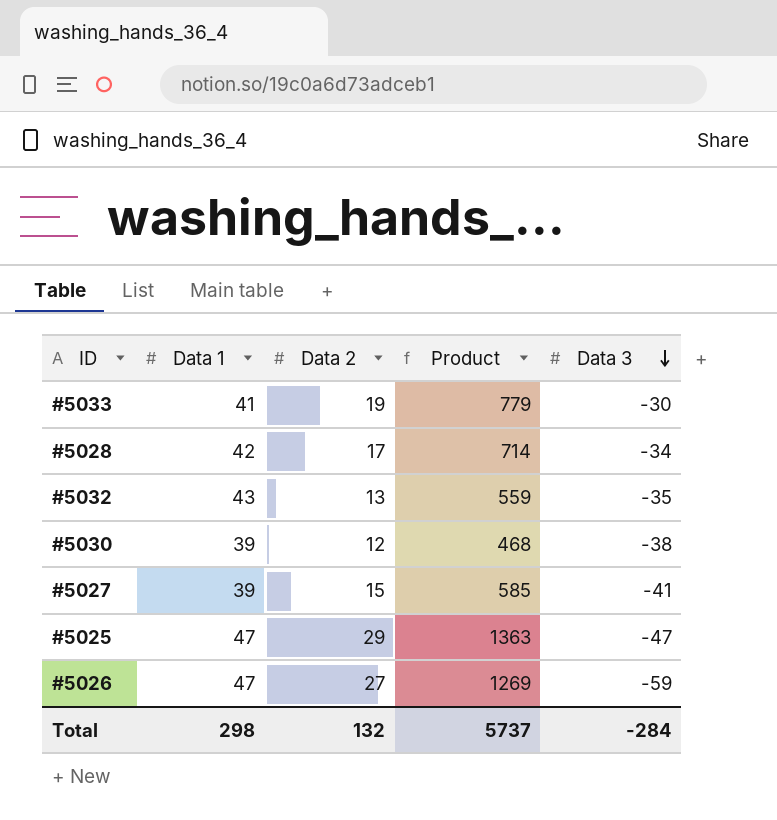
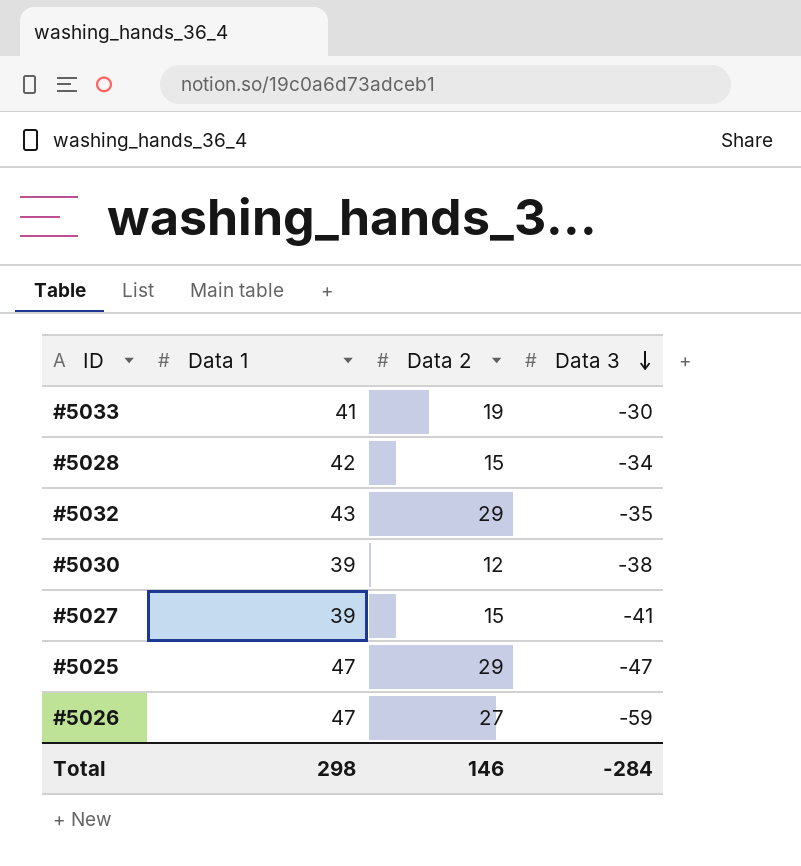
column Product | formula: [Data 1] * [Data 2] -> none
#5028 | Data 2: 17 -> 15
#5032 | Data 2: 13 -> 29
Total | Data 2: 132 -> 146

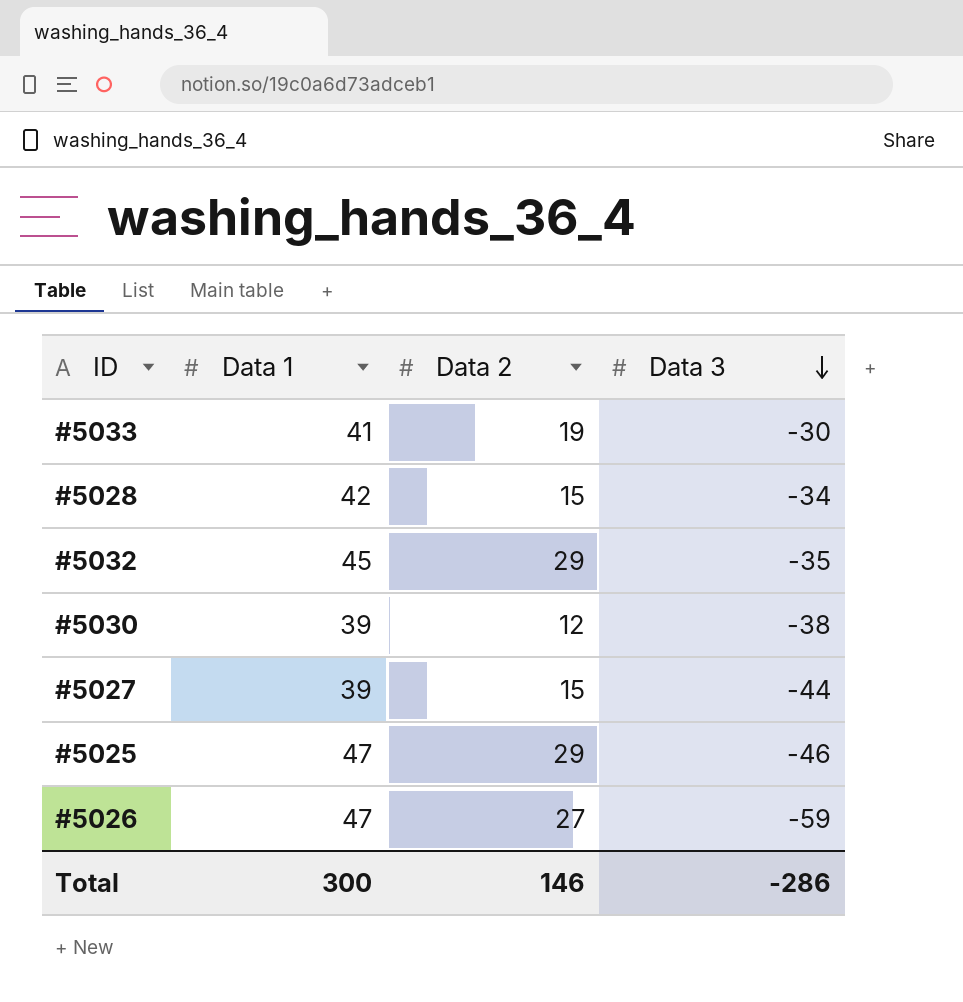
#5032 | Data 1: 43 -> 45
#5027 | Data 3: -41 -> -44
#5025 | Data 3: -47 -> -46
Total | Data 1: 298 -> 300
Total | Data 3: -284 -> -286

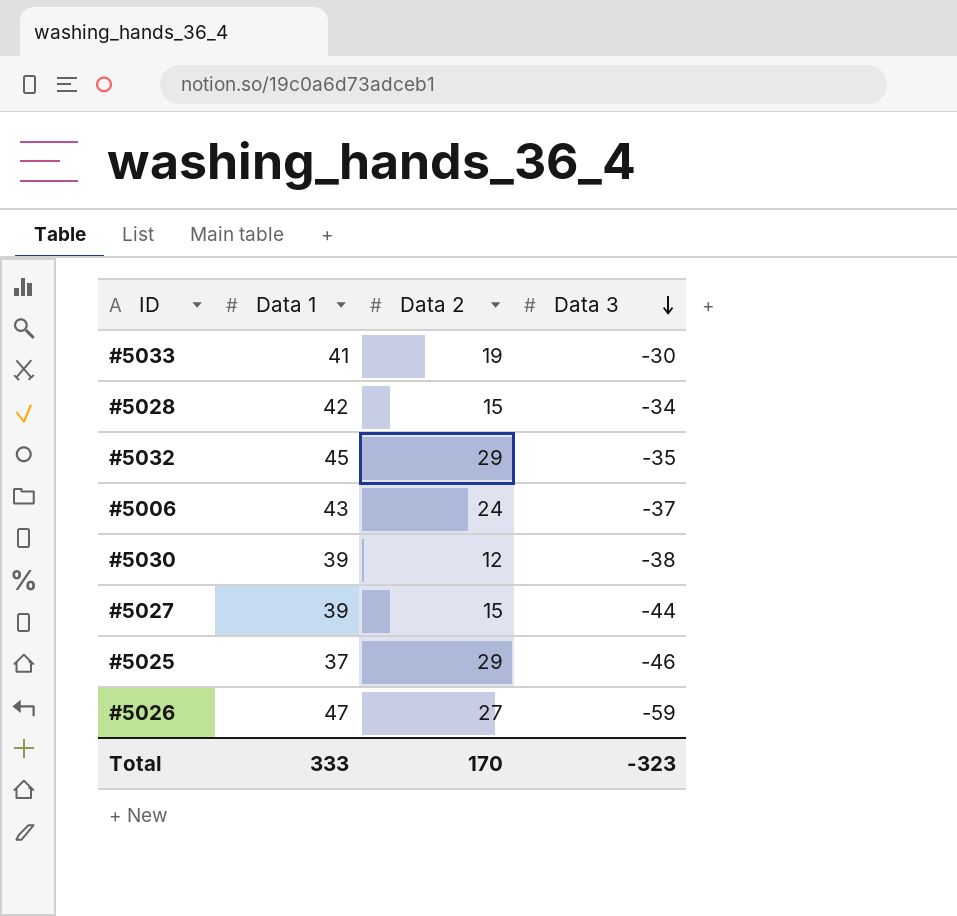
row #5006: none -> 43 | 24 | -37
#5025 | Data 1: 47 -> 37
Total | Data 1: 300 -> 333
Total | Data 2: 146 -> 170
Total | Data 3: -286 -> -323

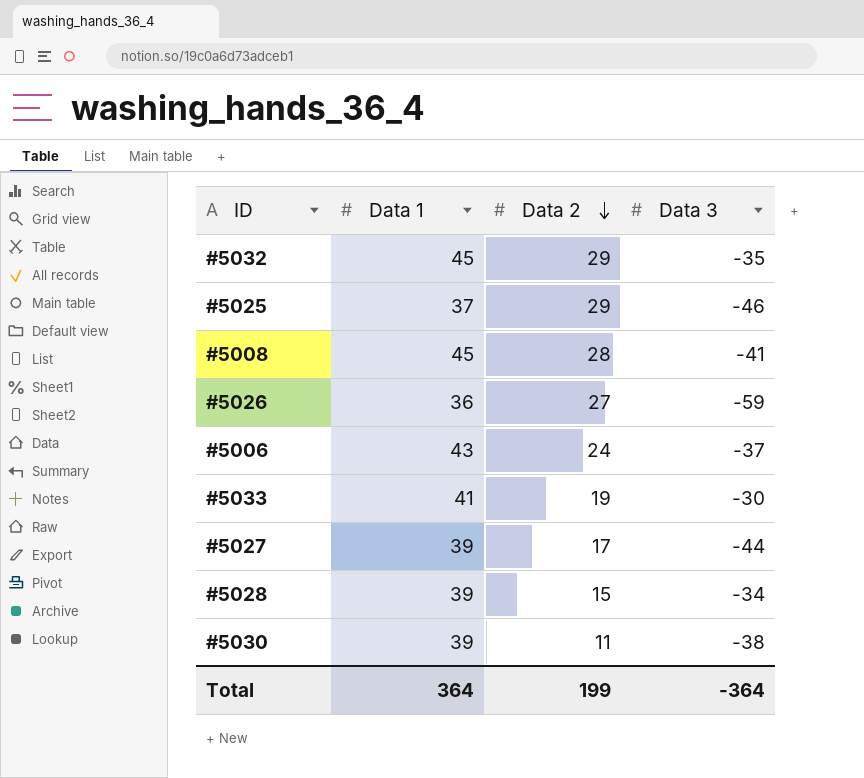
row order: Data 3 descending -> Data 2 descending
row #5008: none -> 45 | 28 | -41
#5026 | Data 1: 47 -> 36
#5027 | Data 2: 15 -> 17
#5028 | Data 1: 42 -> 39
#5030 | Data 2: 12 -> 11
Total | Data 1: 333 -> 364
Total | Data 2: 170 -> 199
Total | Data 3: -323 -> -364

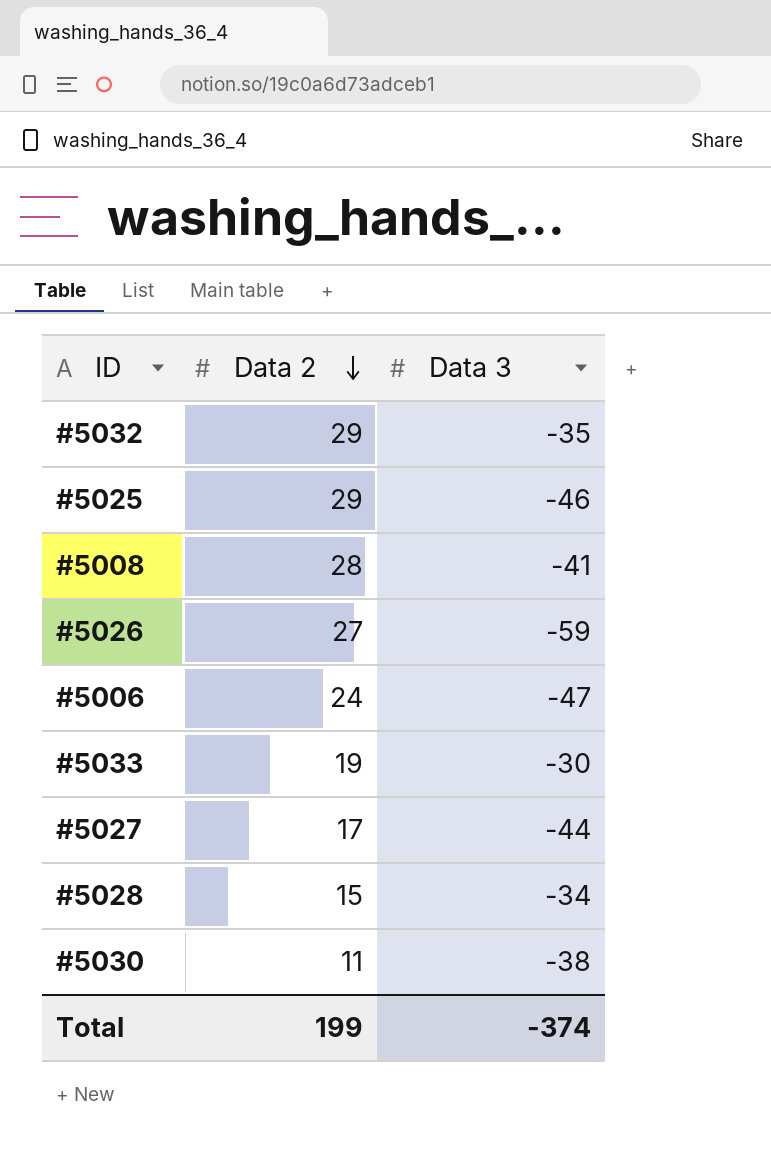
column Data 1 | position: 2 -> none
#5006 | Data 3: -37 -> -47
Total | Data 3: -364 -> -374

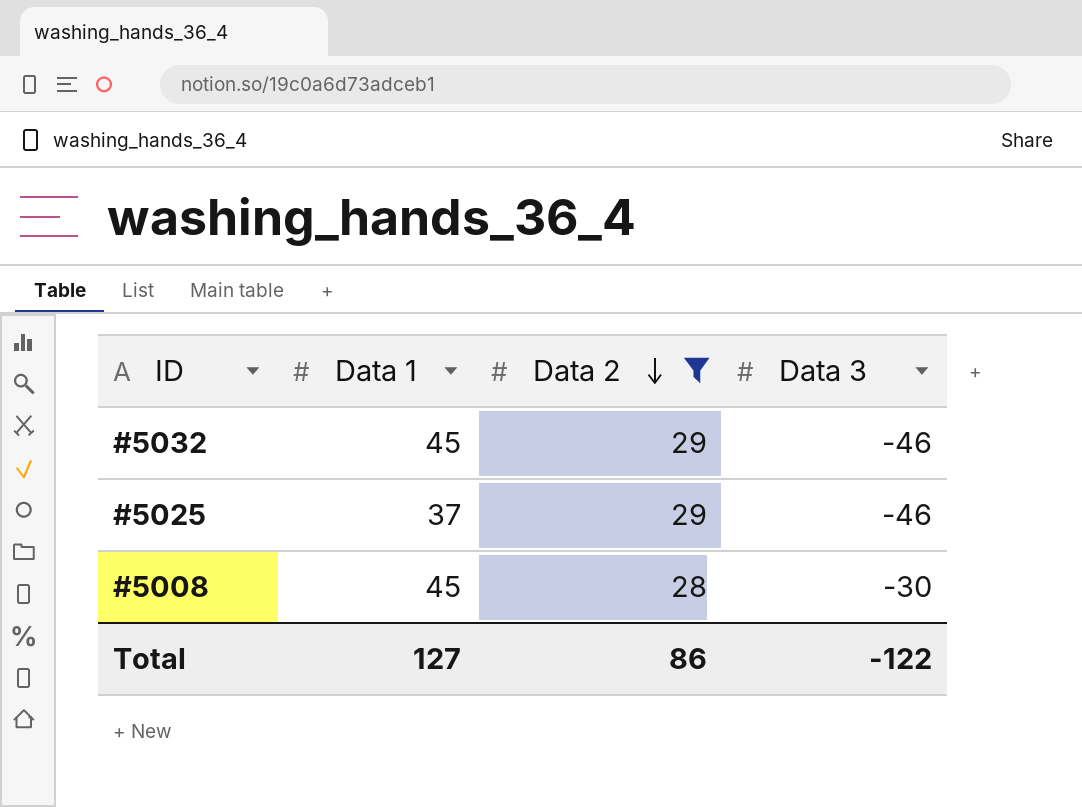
filter: none -> Data 2 >= 28
column Data 1 | position: none -> 2
#5032 | Data 3: -35 -> -46
#5008 | Data 3: -41 -> -30
Total | Data 2: 199 -> 86
Total | Data 3: -374 -> -122

